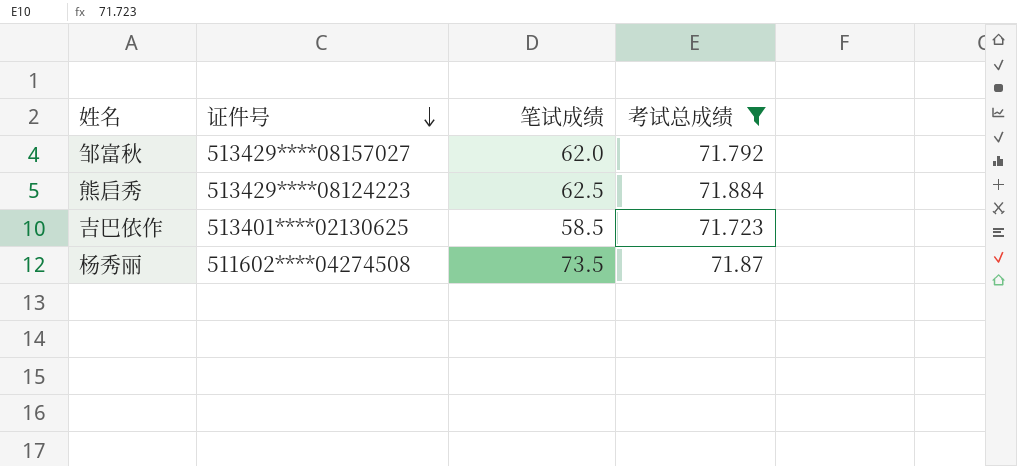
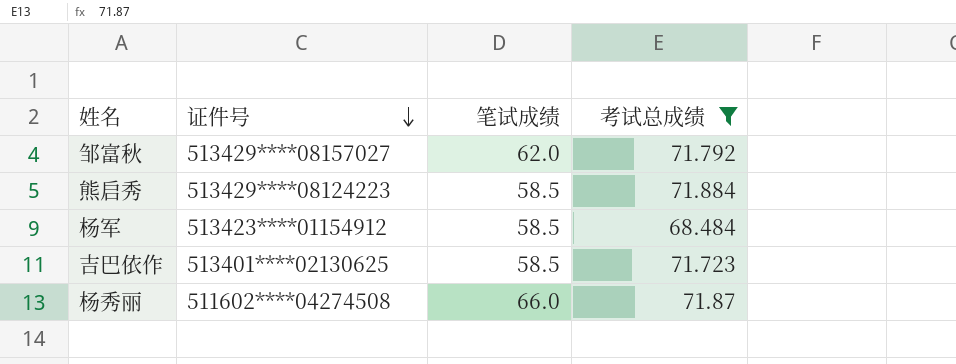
熊启秀 | 笔试成绩: 62.5 -> 58.5
row 杨军: none -> 513423****01154912 | 58.5 | 68.484
杨秀丽 | 笔试成绩: 73.5 -> 66.0

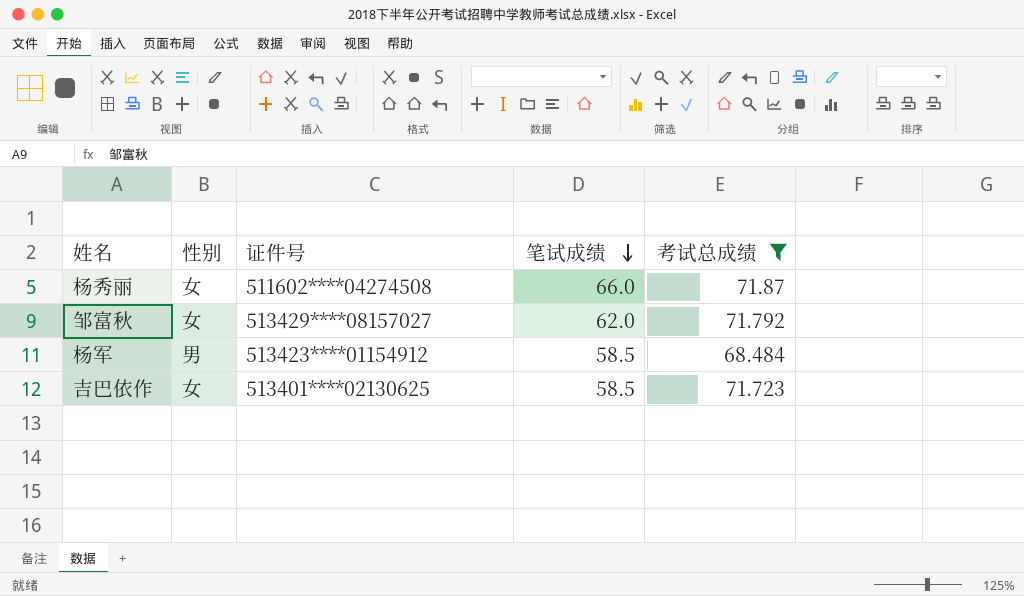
row order: 证件号 descending -> 笔试成绩 descending
column 性别 | position: none -> 2
row 熊启秀: 513429****08124223 | 58.5 | 71.884 -> none

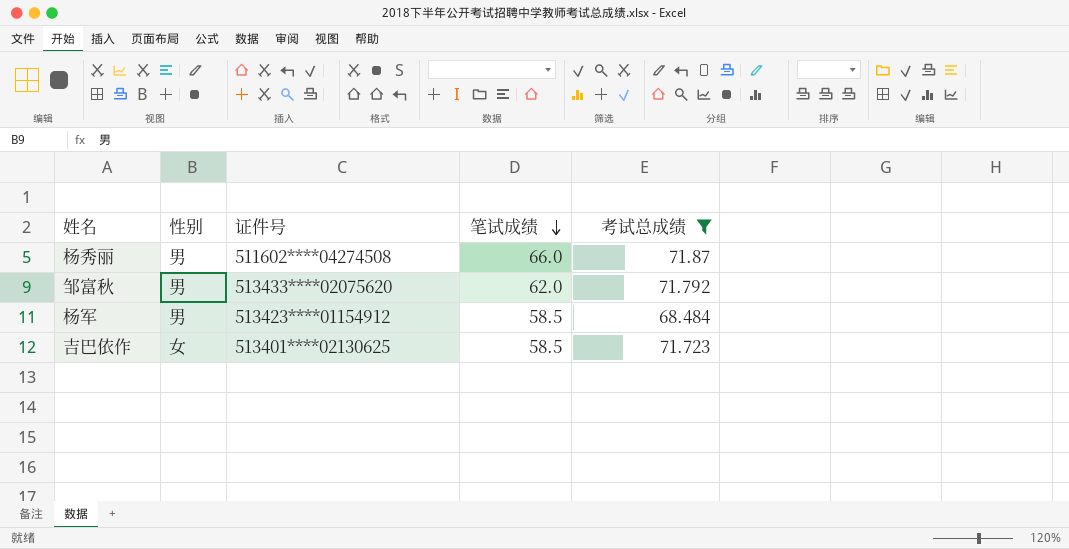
杨秀丽 | 性别: 女 -> 男
邹富秋 | 性别: 女 -> 男
邹富秋 | 证件号: 513429****08157027 -> 513433****02075620

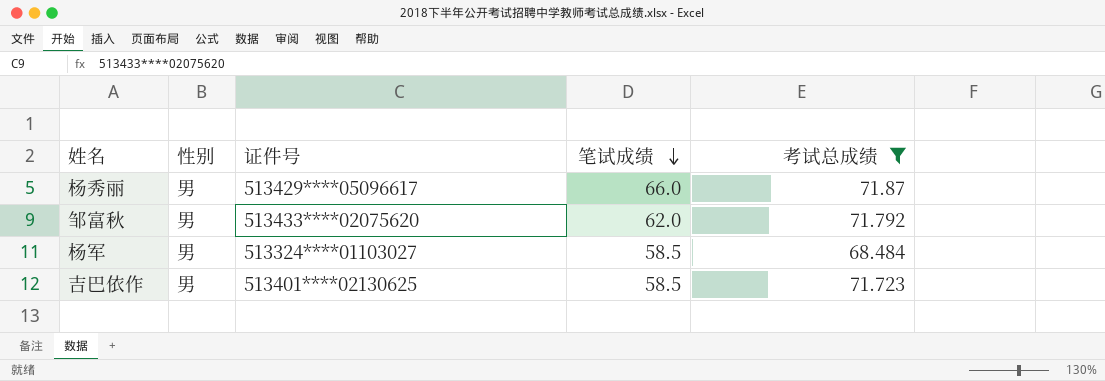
杨秀丽 | 证件号: 511602****04274508 -> 513429****05096617
杨军 | 证件号: 513423****01154912 -> 513324****01103027
吉巴依作 | 性别: 女 -> 男

